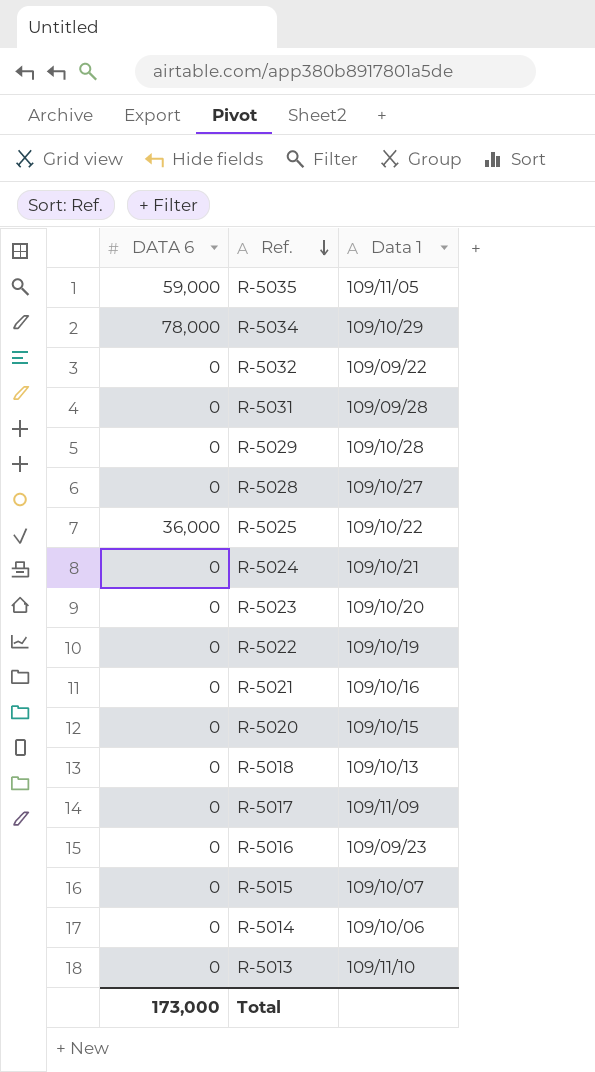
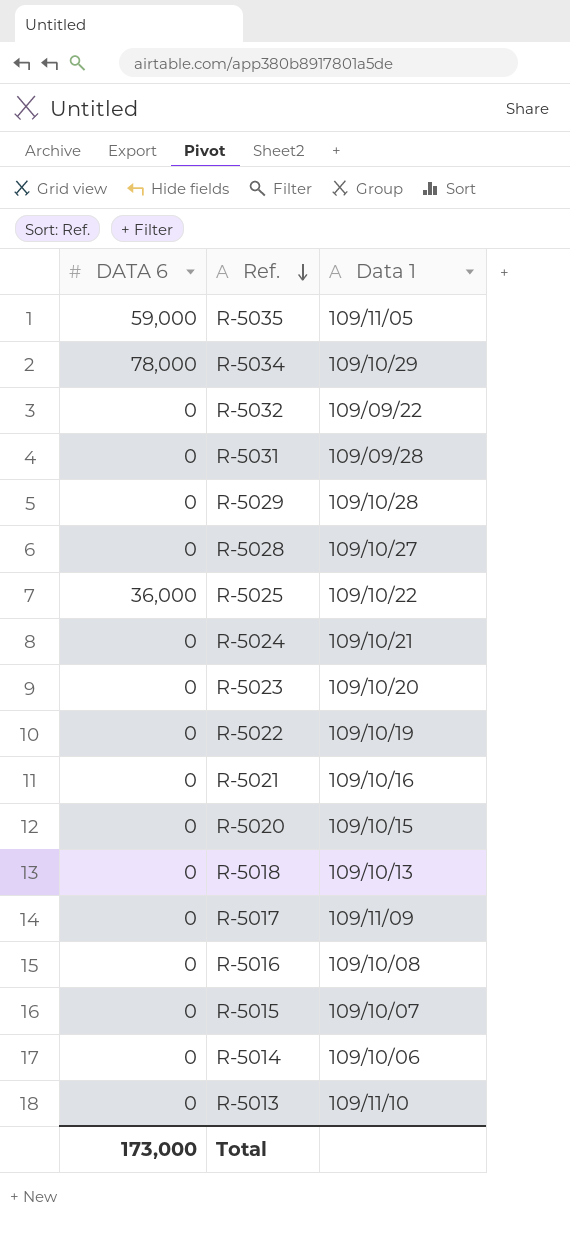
R-5016 | Data 1: 109/09/23 -> 109/10/08

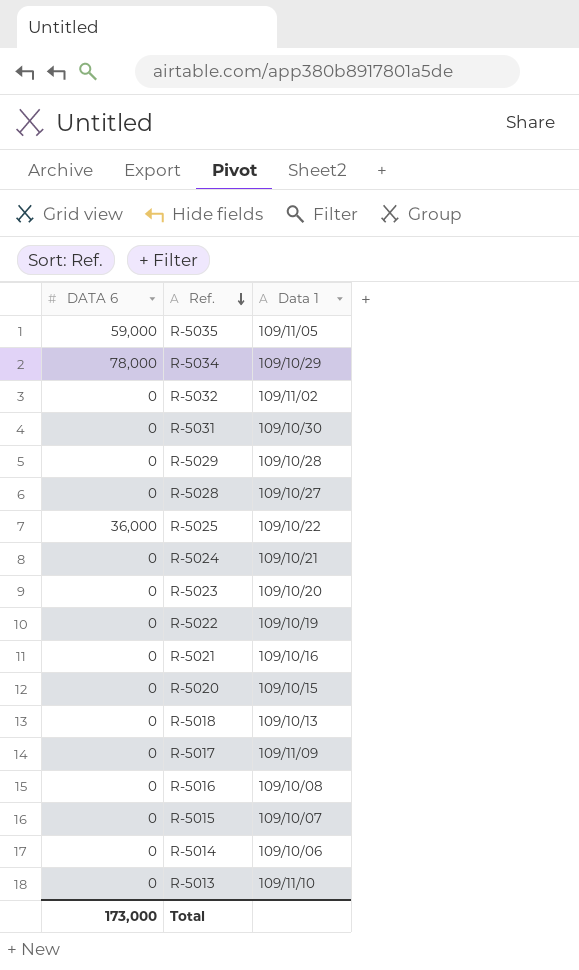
R-5032 | Data 1: 109/09/22 -> 109/11/02
R-5031 | Data 1: 109/09/28 -> 109/10/30

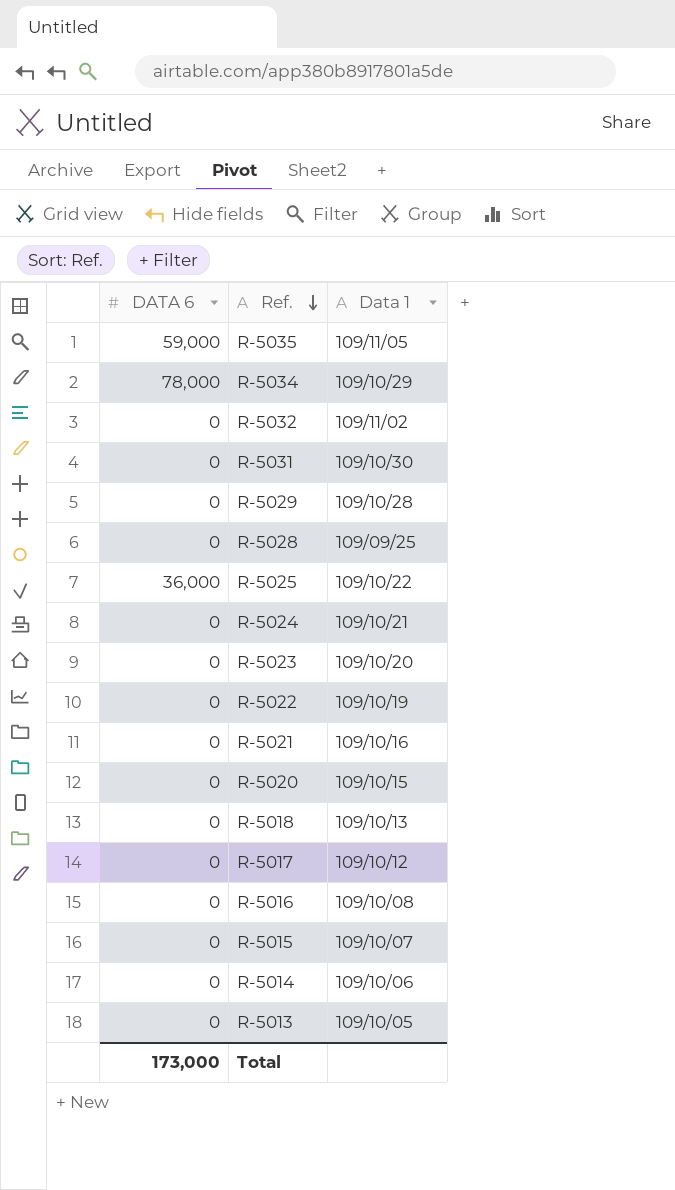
R-5028 | Data 1: 109/10/27 -> 109/09/25
R-5017 | Data 1: 109/11/09 -> 109/10/12
R-5013 | Data 1: 109/11/10 -> 109/10/05

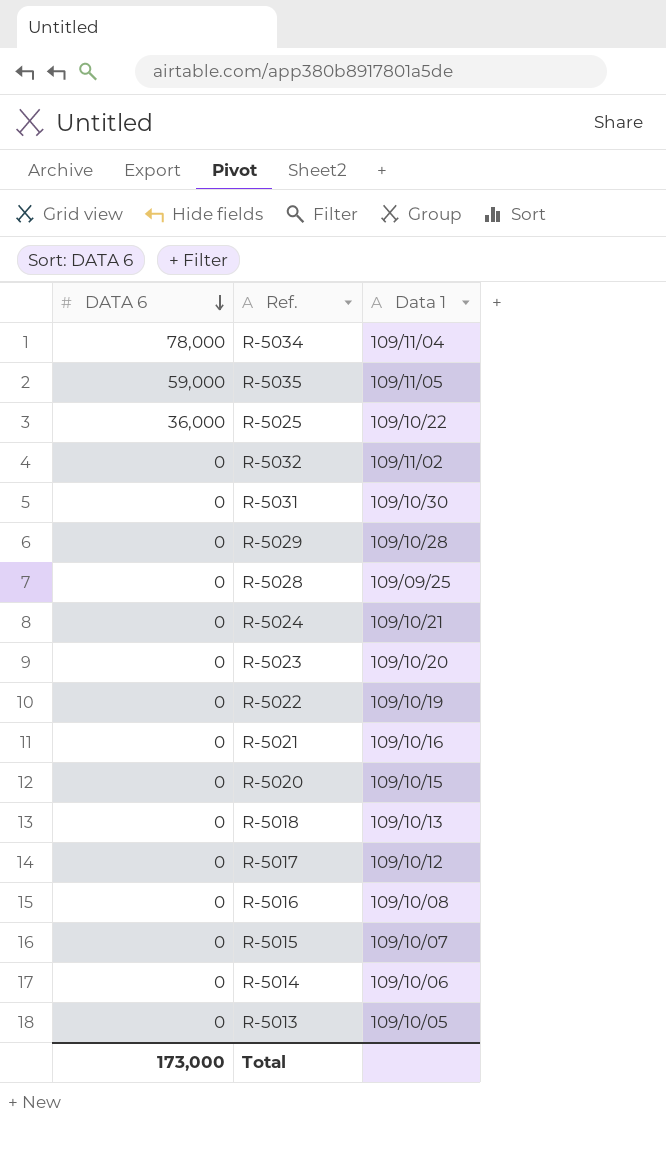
row order: Ref. descending -> DATA 6 descending
R-5034 | Data 1: 109/10/29 -> 109/11/04

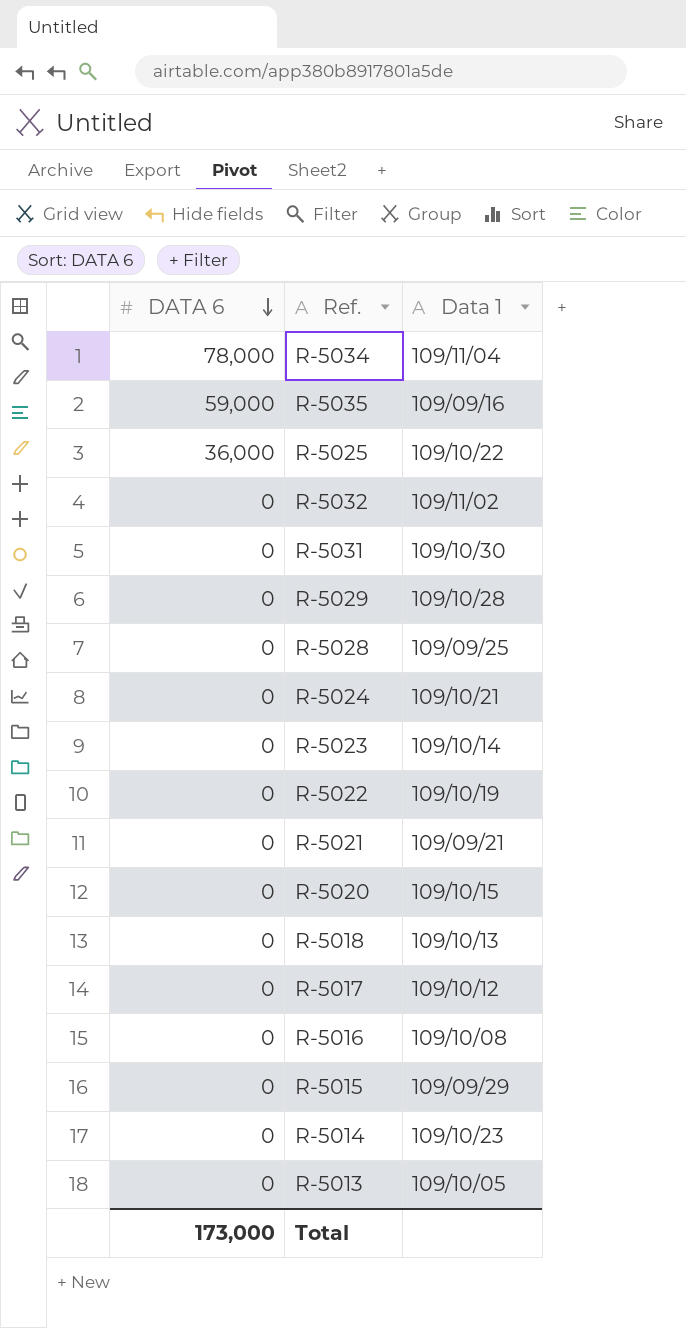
R-5035 | Data 1: 109/11/05 -> 109/09/16
R-5023 | Data 1: 109/10/20 -> 109/10/14
R-5021 | Data 1: 109/10/16 -> 109/09/21
R-5015 | Data 1: 109/10/07 -> 109/09/29
R-5014 | Data 1: 109/10/06 -> 109/10/23

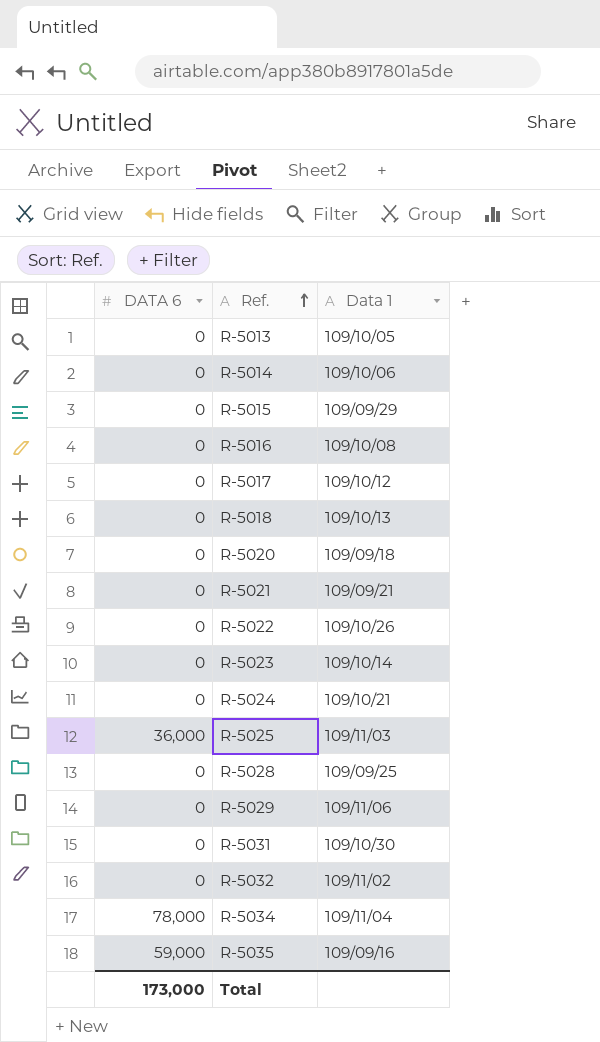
row order: DATA 6 descending -> Ref. ascending
R-5014 | Data 1: 109/10/23 -> 109/10/06
R-5020 | Data 1: 109/10/15 -> 109/09/18
R-5022 | Data 1: 109/10/19 -> 109/10/26
R-5025 | Data 1: 109/10/22 -> 109/11/03
R-5029 | Data 1: 109/10/28 -> 109/11/06

